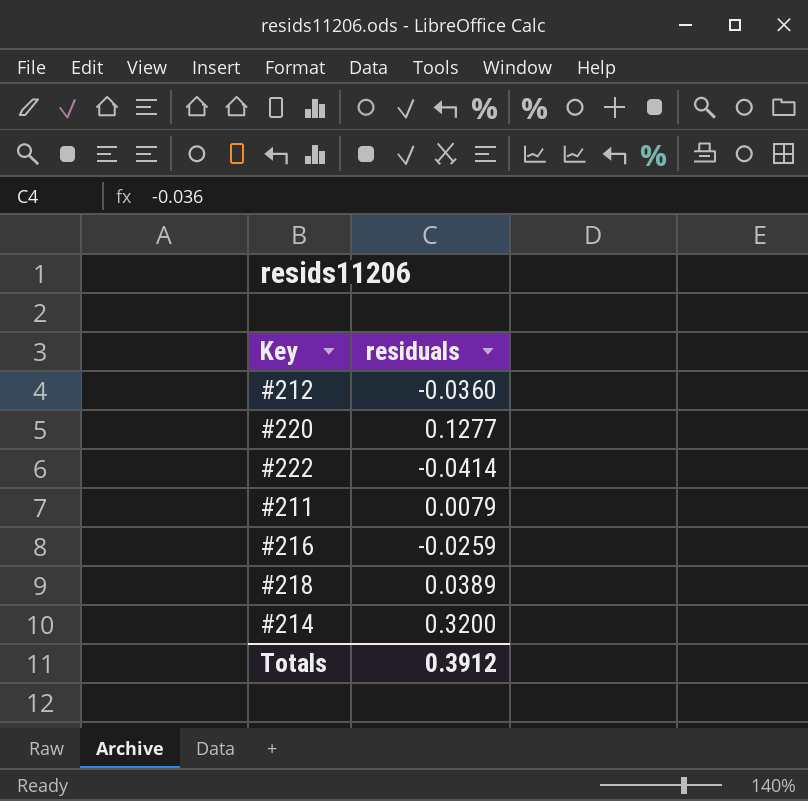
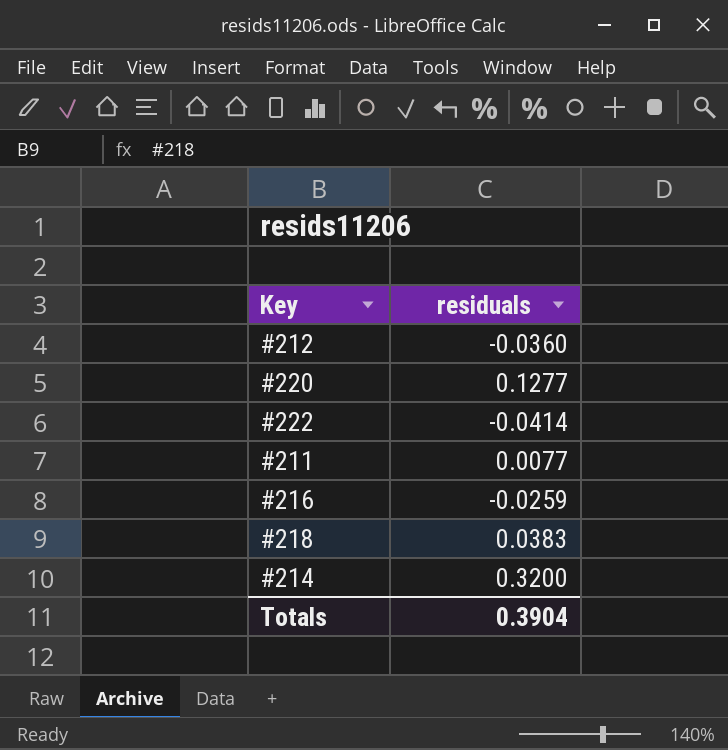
#211 | residuals: 0.0079 -> 0.0077
#218 | residuals: 0.0389 -> 0.0383
Totals | residuals: 0.3912 -> 0.3904

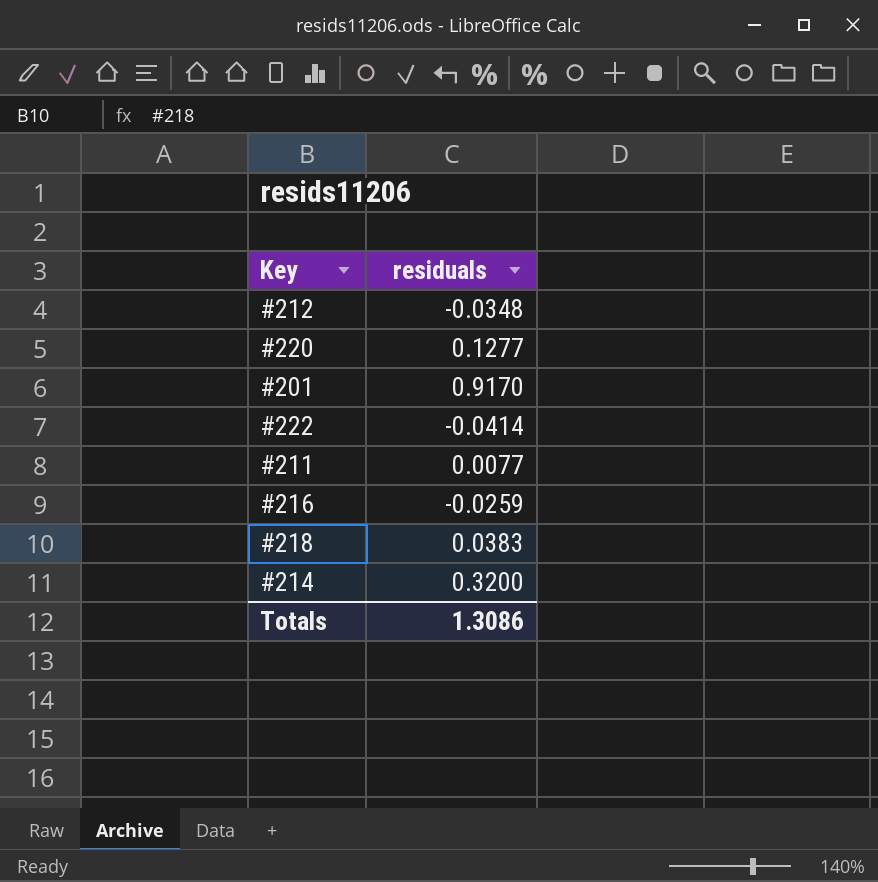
#212 | residuals: -0.0360 -> -0.0348
row #201: none -> 0.9170
Totals | residuals: 0.3904 -> 1.3086

